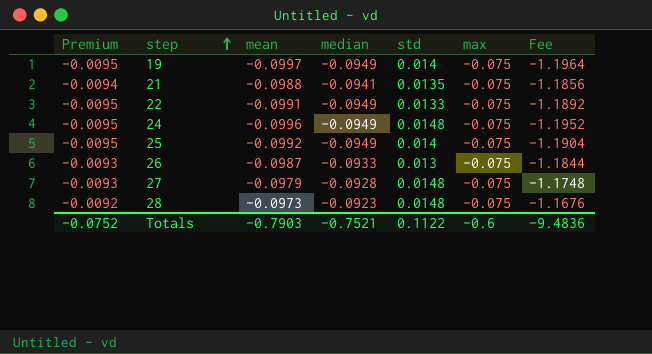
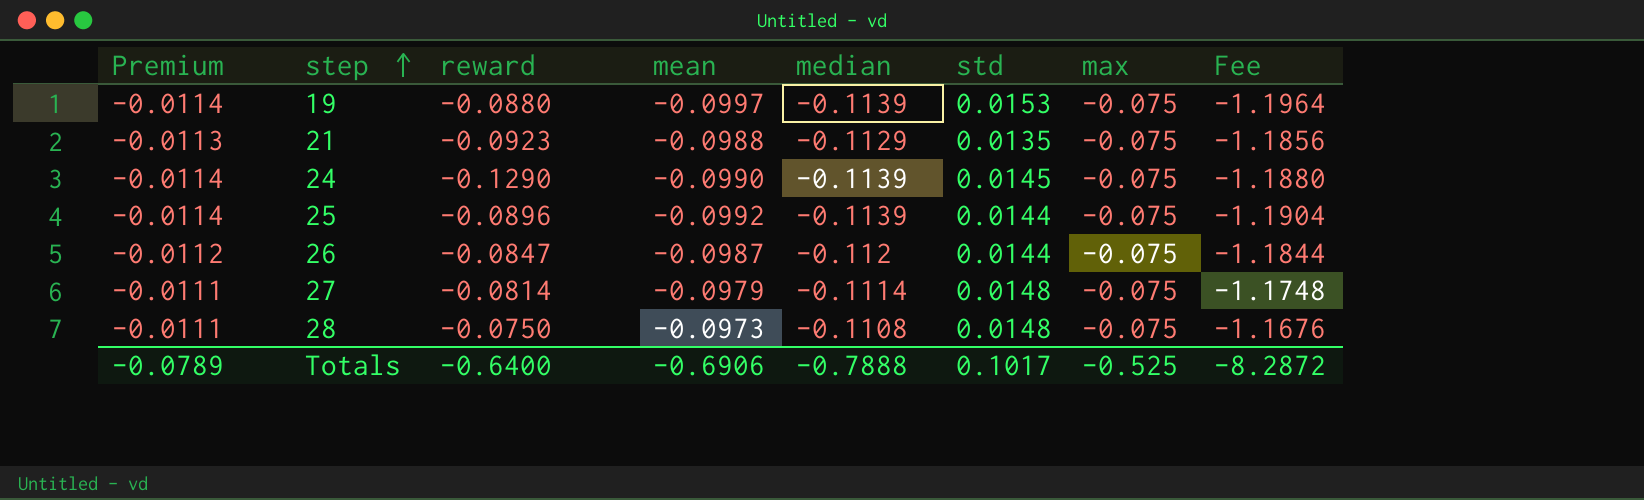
column reward | position: none -> 3
row 22: -0.0095 | -0.0991 | -0.0949 | 0.0133 | -0.075 | -1.1892 -> none
19 | Premium: -0.0095 -> -0.0114
19 | median: -0.0949 -> -0.1139
19 | std: 0.014 -> 0.0153
21 | Premium: -0.0094 -> -0.0113
21 | median: -0.0941 -> -0.1129
24 | Premium: -0.0095 -> -0.0114
24 | mean: -0.0996 -> -0.0990
24 | median: -0.0949 -> -0.1139
24 | std: 0.0148 -> 0.0145
24 | Fee: -1.1952 -> -1.1880
25 | Premium: -0.0095 -> -0.0114
25 | median: -0.0949 -> -0.1139
25 | std: 0.014 -> 0.0144
26 | Premium: -0.0093 -> -0.0112
26 | median: -0.0933 -> -0.112
26 | std: 0.013 -> 0.0144
27 | Premium: -0.0093 -> -0.0111
27 | median: -0.0928 -> -0.1114
28 | Premium: -0.0092 -> -0.0111
28 | median: -0.0923 -> -0.1108
Totals | Premium: -0.0752 -> -0.0789
Totals | mean: -0.7903 -> -0.6906
Totals | median: -0.7521 -> -0.7888
Totals | std: 0.1122 -> 0.1017
Totals | max: -0.6 -> -0.525
Totals | Fee: -9.4836 -> -8.2872

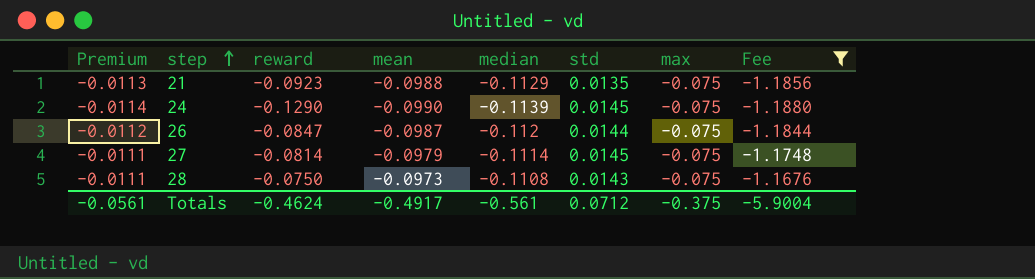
filter: none -> Fee >= -1.1880
27 | std: 0.0148 -> 0.0145
28 | std: 0.0148 -> 0.0143
Totals | Premium: -0.0789 -> -0.0561
Totals | reward: -0.6400 -> -0.4624
Totals | mean: -0.6906 -> -0.4917
Totals | median: -0.7888 -> -0.561
Totals | std: 0.1017 -> 0.0712
Totals | max: -0.525 -> -0.375
Totals | Fee: -8.2872 -> -5.9004

